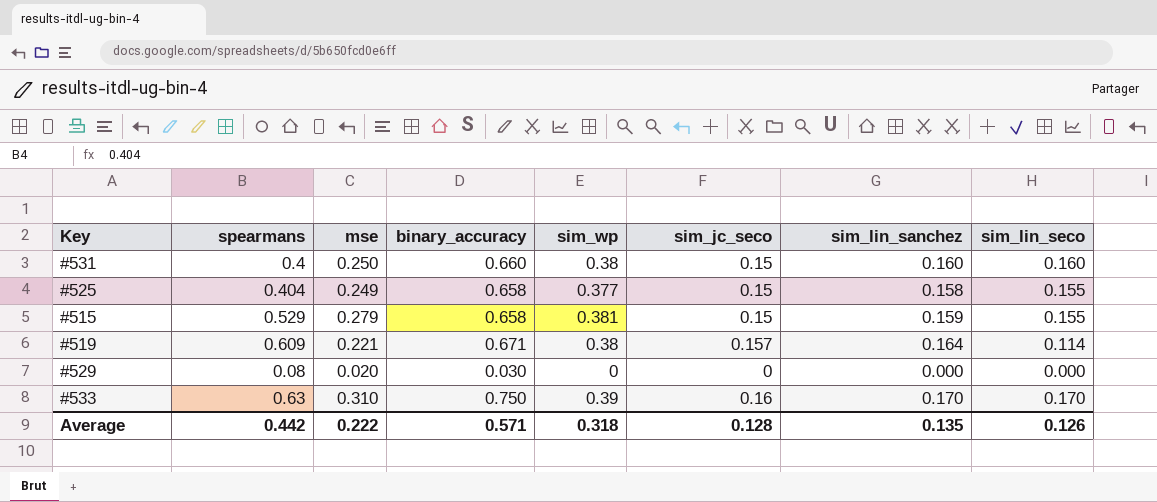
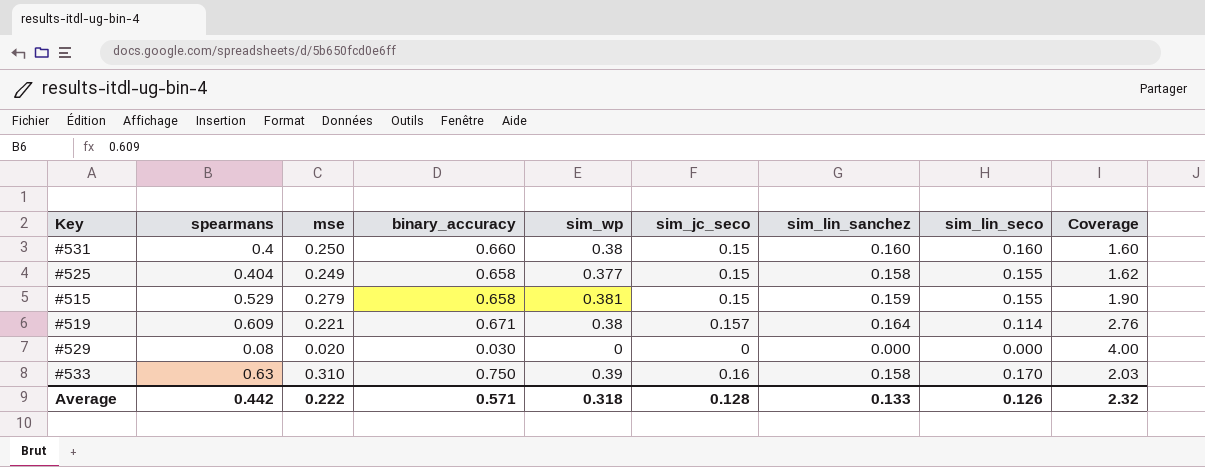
column Coverage | formula: none -> [spearmans] / [mse]
#533 | sim_lin_sanchez: 0.170 -> 0.158
Average | sim_lin_sanchez: 0.135 -> 0.133

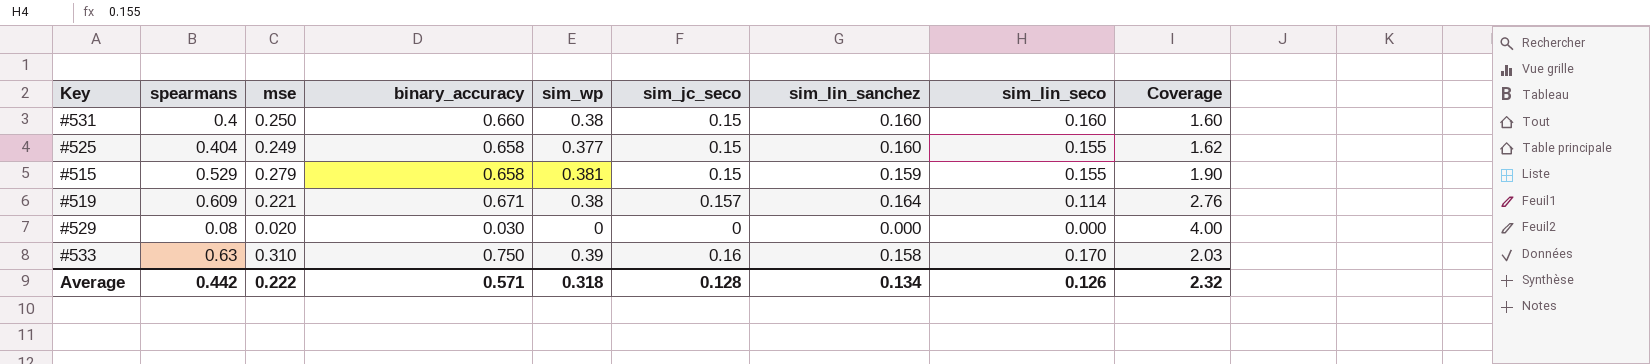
#525 | sim_lin_sanchez: 0.158 -> 0.160
Average | sim_lin_sanchez: 0.133 -> 0.134

